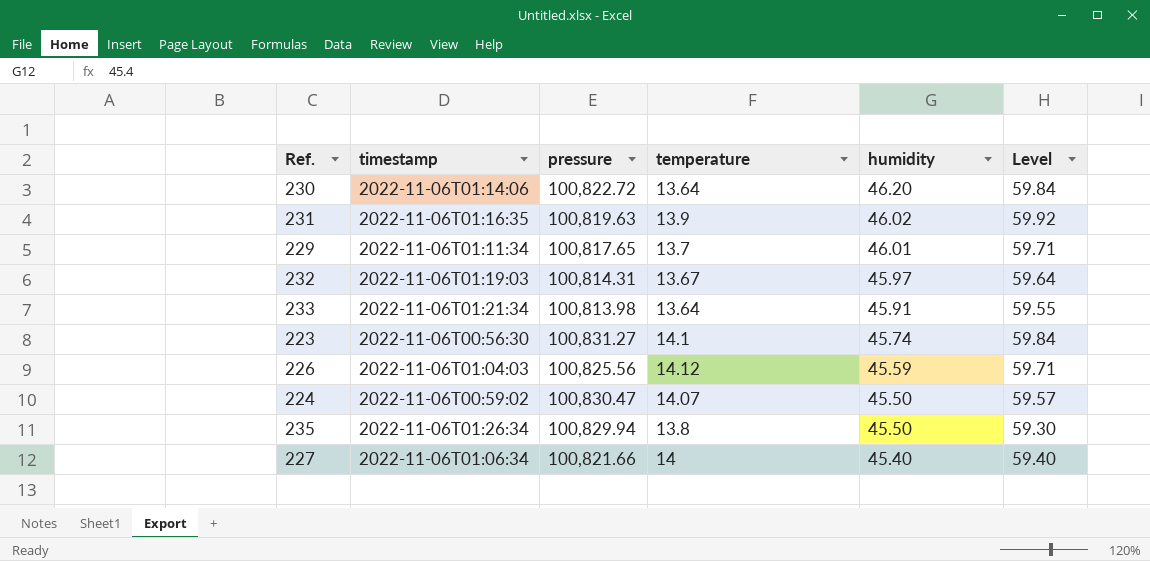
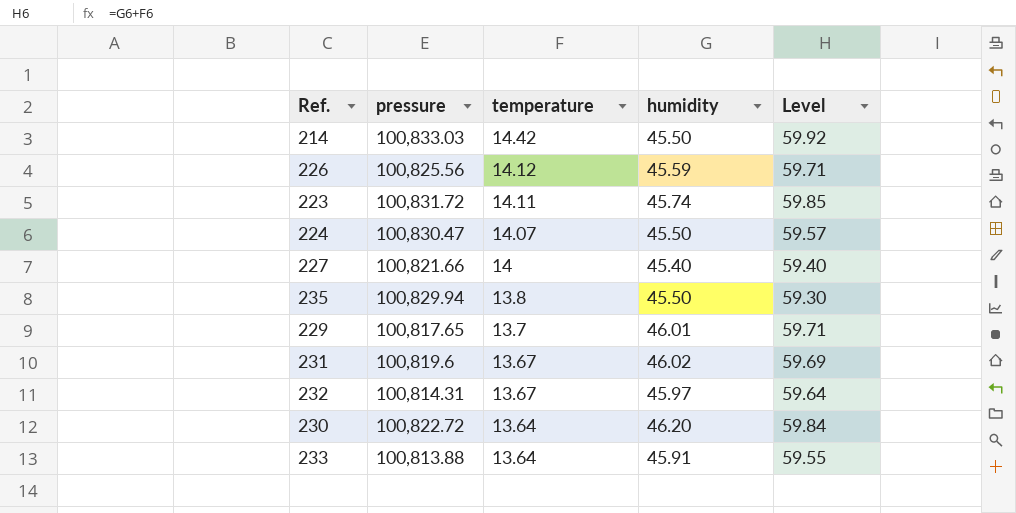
row order: humidity descending -> temperature descending
column timestamp | position: 2 -> none
row 214: none -> 100,833.03 | 14.42 | 45.50 | 59.92
223 | pressure: 100,831.27 -> 100,831.72
223 | temperature: 14.1 -> 14.11
223 | Level: 59.84 -> 59.85
231 | pressure: 100,819.63 -> 100,819.6
231 | temperature: 13.9 -> 13.67
231 | Level: 59.92 -> 59.69
233 | pressure: 100,813.98 -> 100,813.88

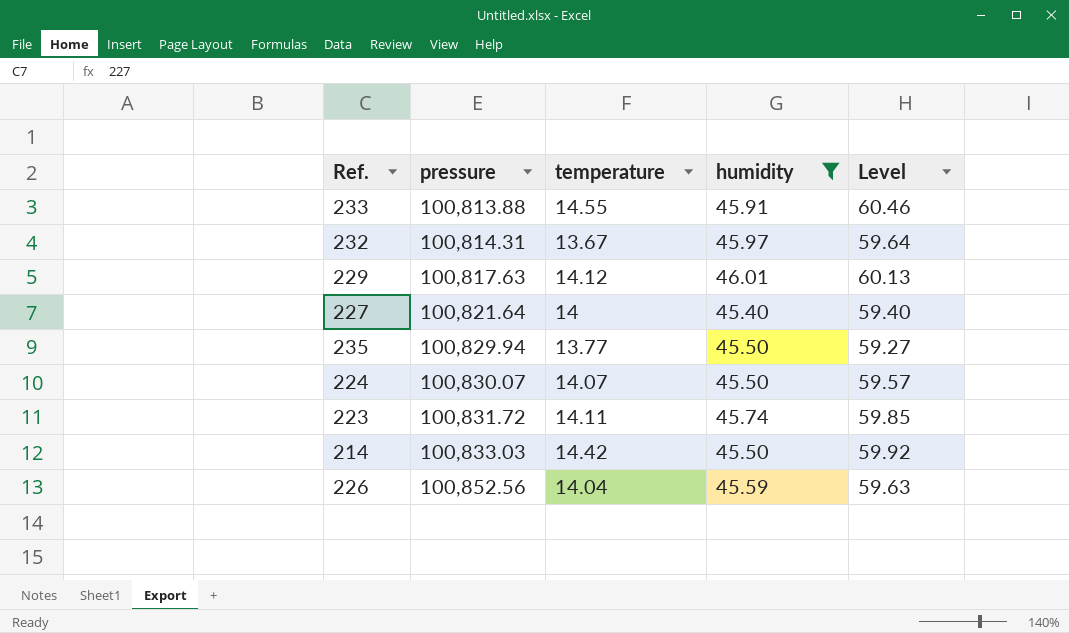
filter: none -> humidity <= 46.01
row order: temperature descending -> pressure ascending
233 | temperature: 13.64 -> 14.55
233 | Level: 59.55 -> 60.46
229 | pressure: 100,817.65 -> 100,817.63
229 | temperature: 13.7 -> 14.12
229 | Level: 59.71 -> 60.13
227 | pressure: 100,821.66 -> 100,821.64
235 | temperature: 13.8 -> 13.77
235 | Level: 59.30 -> 59.27
224 | pressure: 100,830.47 -> 100,830.07
226 | pressure: 100,825.56 -> 100,852.56
226 | temperature: 14.12 -> 14.04
226 | Level: 59.71 -> 59.63

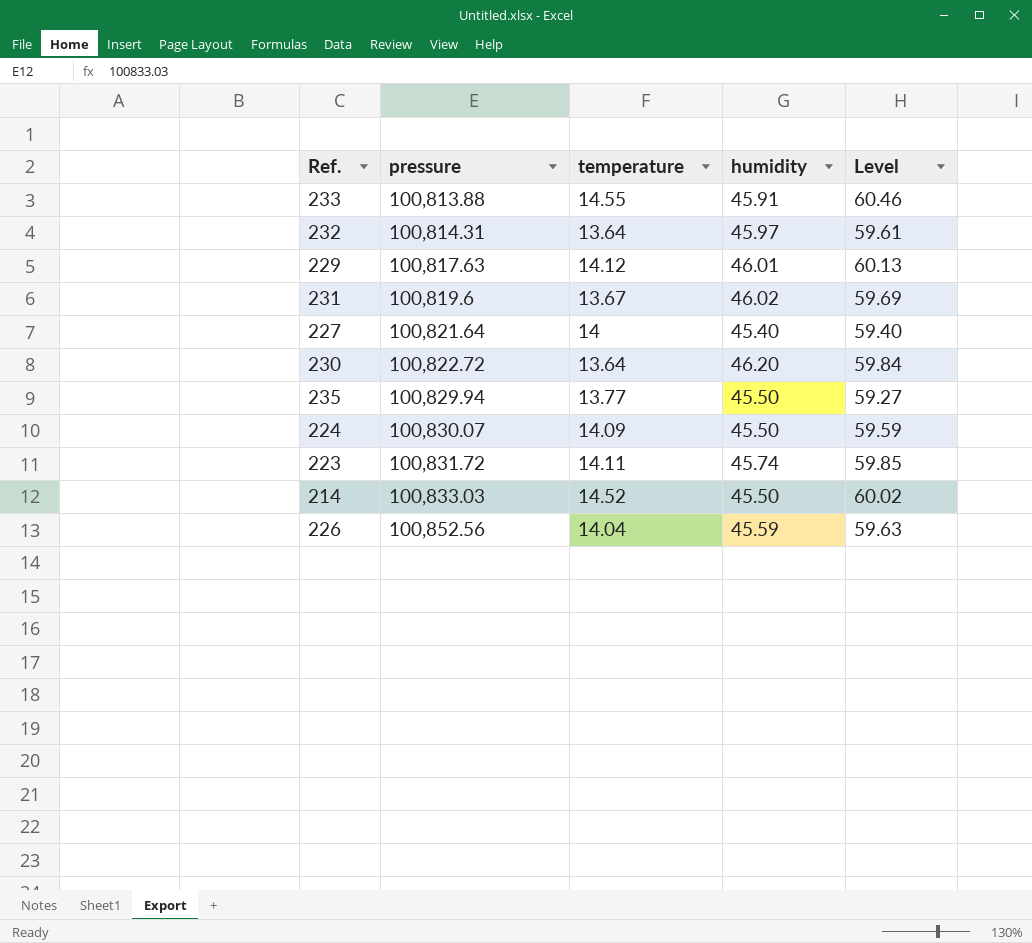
filter: humidity <= 46.01 -> none
232 | temperature: 13.67 -> 13.64
232 | Level: 59.64 -> 59.61
224 | temperature: 14.07 -> 14.09
224 | Level: 59.57 -> 59.59
214 | temperature: 14.42 -> 14.52
214 | Level: 59.92 -> 60.02

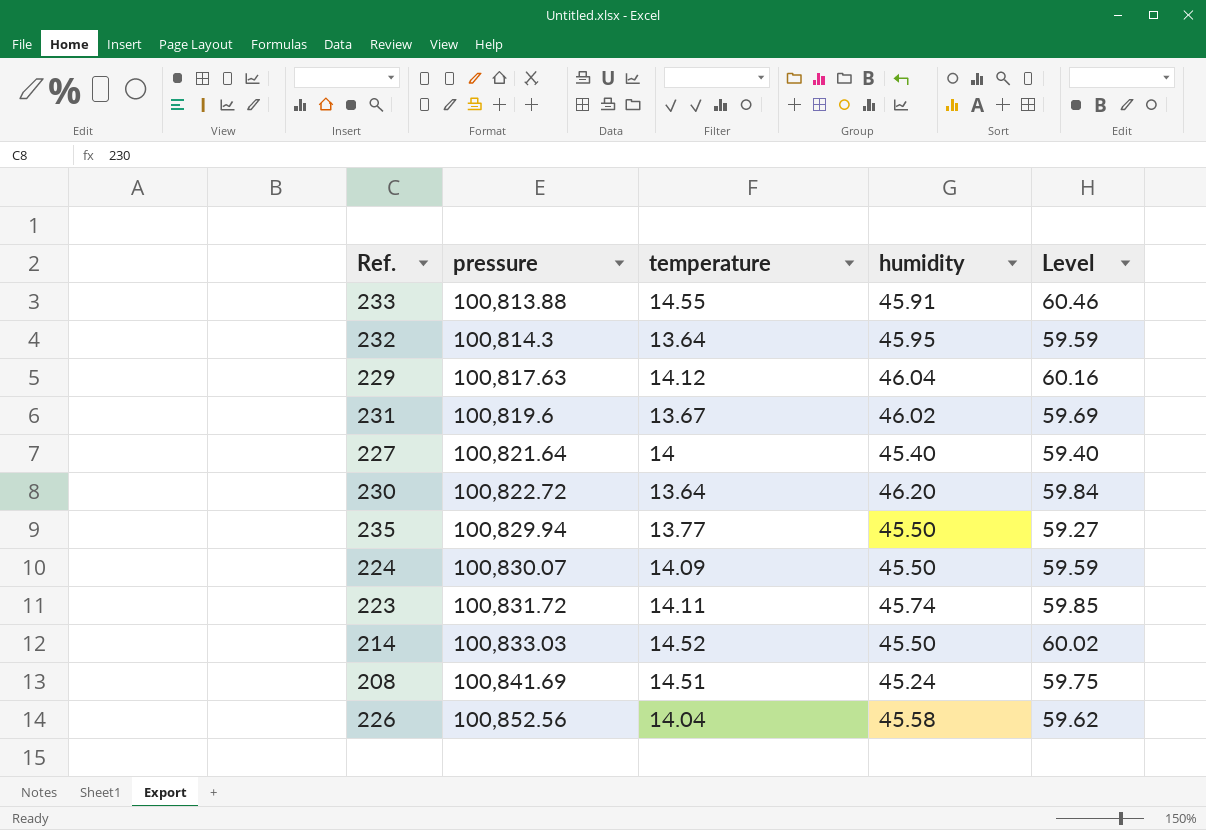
232 | pressure: 100,814.31 -> 100,814.3
232 | humidity: 45.97 -> 45.95
232 | Level: 59.61 -> 59.59
229 | humidity: 46.01 -> 46.04
229 | Level: 60.13 -> 60.16
row 208: none -> 100,841.69 | 14.51 | 45.24 | 59.75
226 | humidity: 45.59 -> 45.58
226 | Level: 59.63 -> 59.62

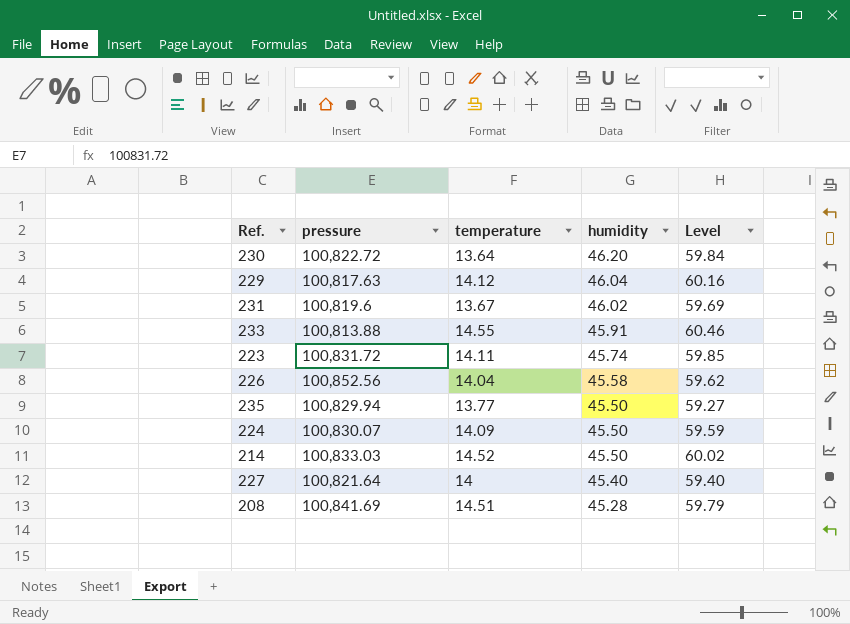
row order: pressure ascending -> humidity descending
row 232: 100,814.3 | 13.64 | 45.95 | 59.59 -> none
208 | humidity: 45.24 -> 45.28
208 | Level: 59.75 -> 59.79

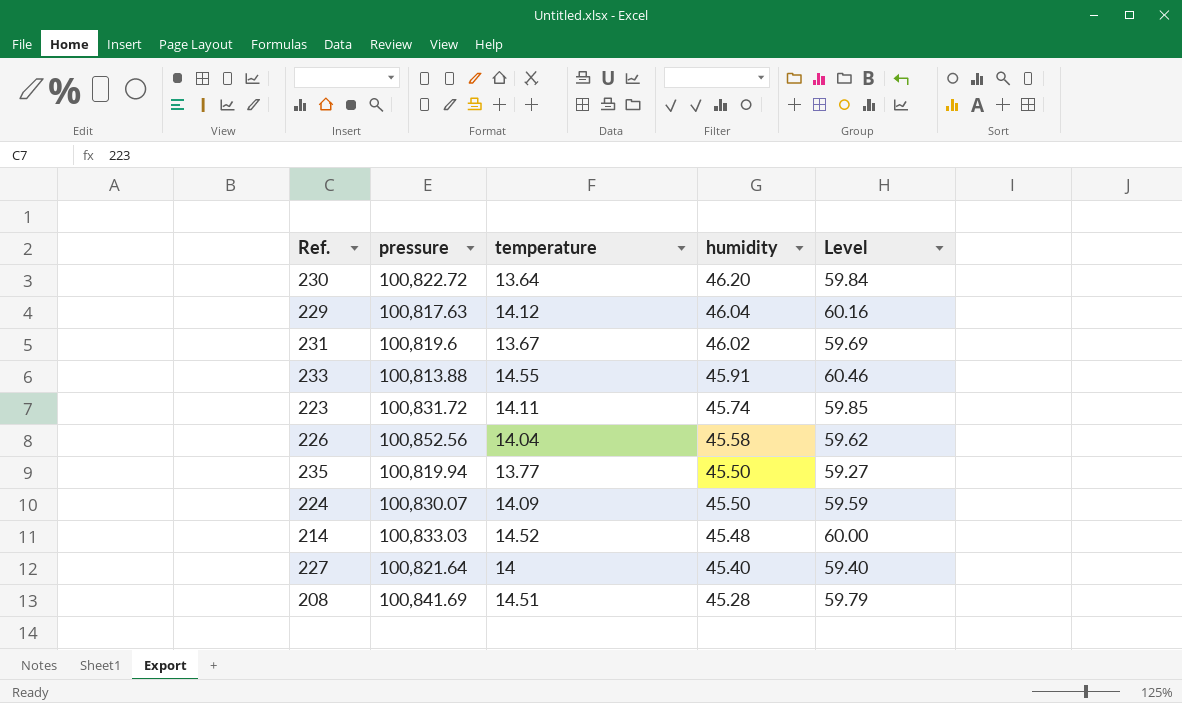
235 | pressure: 100,829.94 -> 100,819.94
214 | humidity: 45.50 -> 45.48
214 | Level: 60.02 -> 60.00

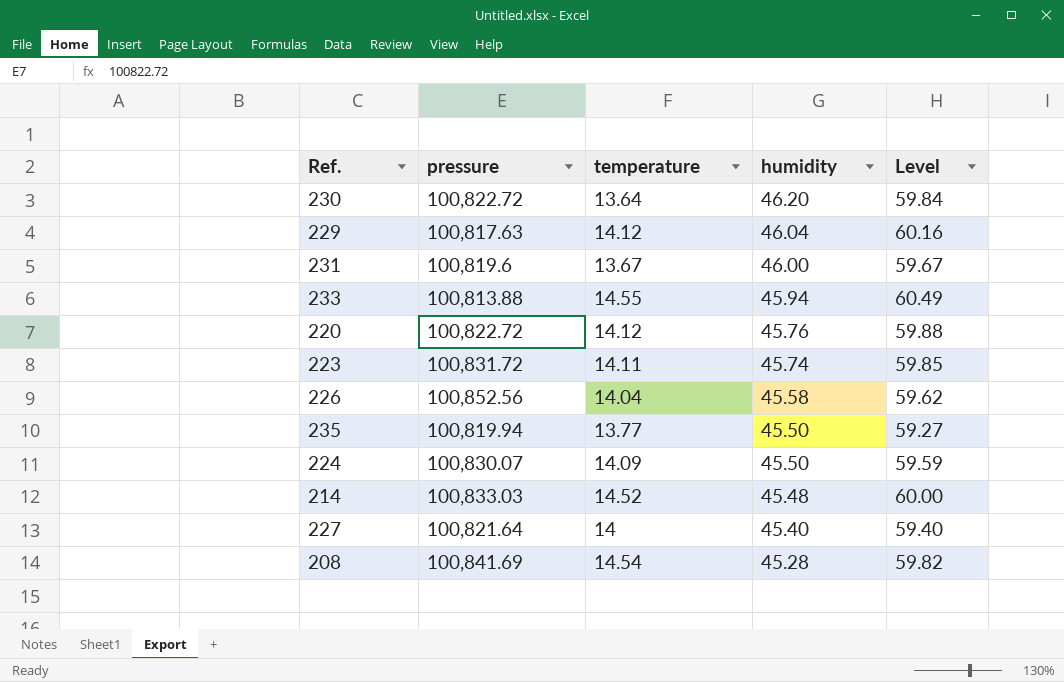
231 | humidity: 46.02 -> 46.00
231 | Level: 59.69 -> 59.67
233 | humidity: 45.91 -> 45.94
233 | Level: 60.46 -> 60.49
row 220: none -> 100,822.72 | 14.12 | 45.76 | 59.88
208 | temperature: 14.51 -> 14.54
208 | Level: 59.79 -> 59.82

